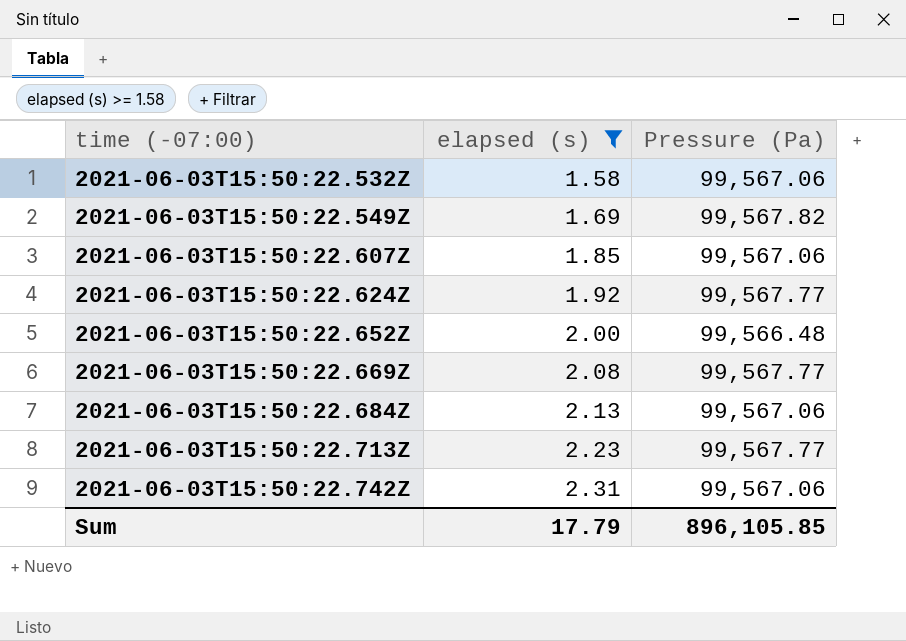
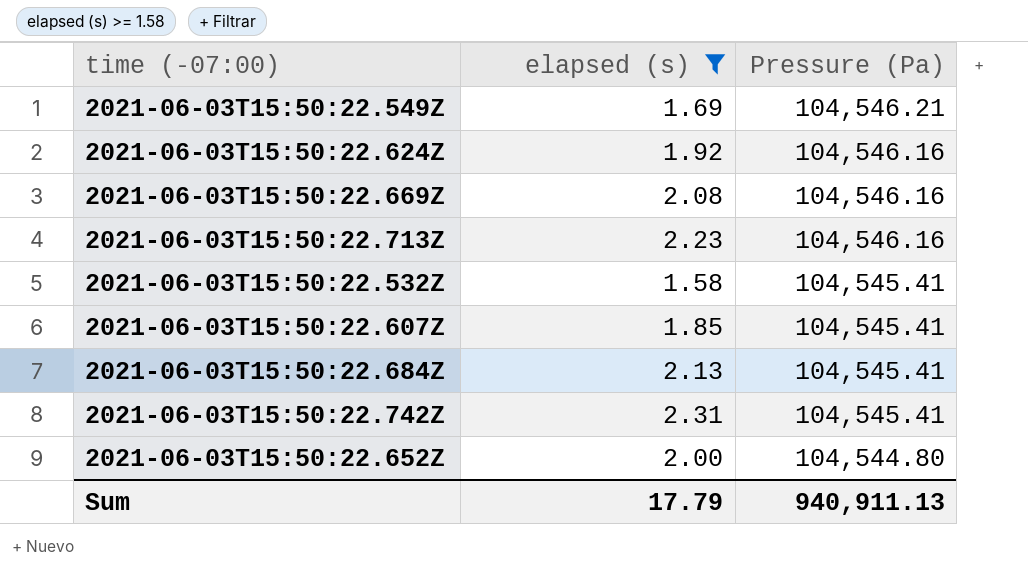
row order: time (-07:00) ascending -> Pressure (Pa) descending
2021-06-03T15:50:22.549Z | Pressure (Pa): 99,567.82 -> 104,546.21
2021-06-03T15:50:22.624Z | Pressure (Pa): 99,567.77 -> 104,546.16
2021-06-03T15:50:22.669Z | Pressure (Pa): 99,567.77 -> 104,546.16
2021-06-03T15:50:22.713Z | Pressure (Pa): 99,567.77 -> 104,546.16
2021-06-03T15:50:22.532Z | Pressure (Pa): 99,567.06 -> 104,545.41
2021-06-03T15:50:22.607Z | Pressure (Pa): 99,567.06 -> 104,545.41
2021-06-03T15:50:22.684Z | Pressure (Pa): 99,567.06 -> 104,545.41
2021-06-03T15:50:22.742Z | Pressure (Pa): 99,567.06 -> 104,545.41
2021-06-03T15:50:22.652Z | Pressure (Pa): 99,566.48 -> 104,544.80
Sum | Pressure (Pa): 896,105.85 -> 940,911.13

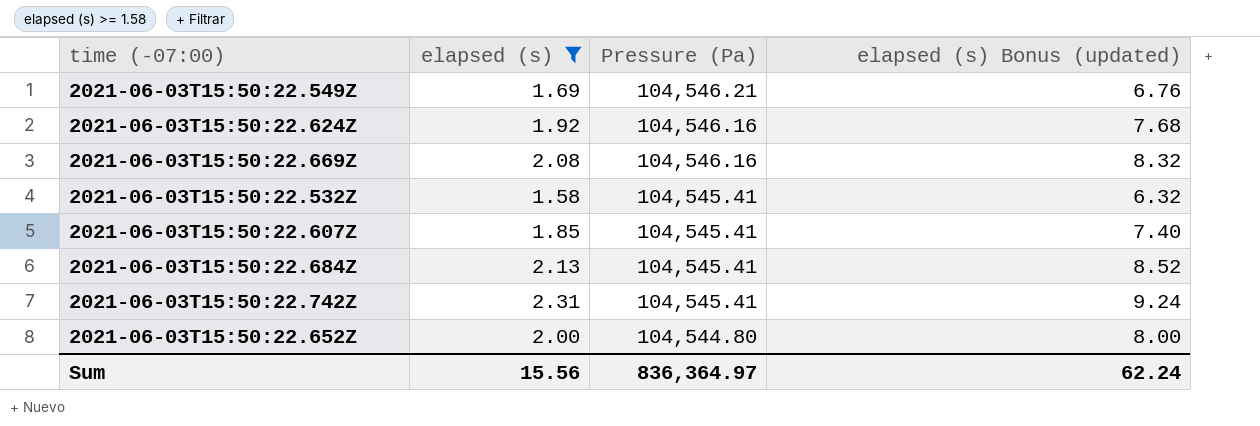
column elapsed (s) Bonus (updated) | formula: none -> [elapsed (s)] * 4
row 2021-06-03T15:50:22.713Z: 2.23 | 104,546.16 -> none
Sum | elapsed (s): 17.79 -> 15.56
Sum | Pressure (Pa): 940,911.13 -> 836,364.97

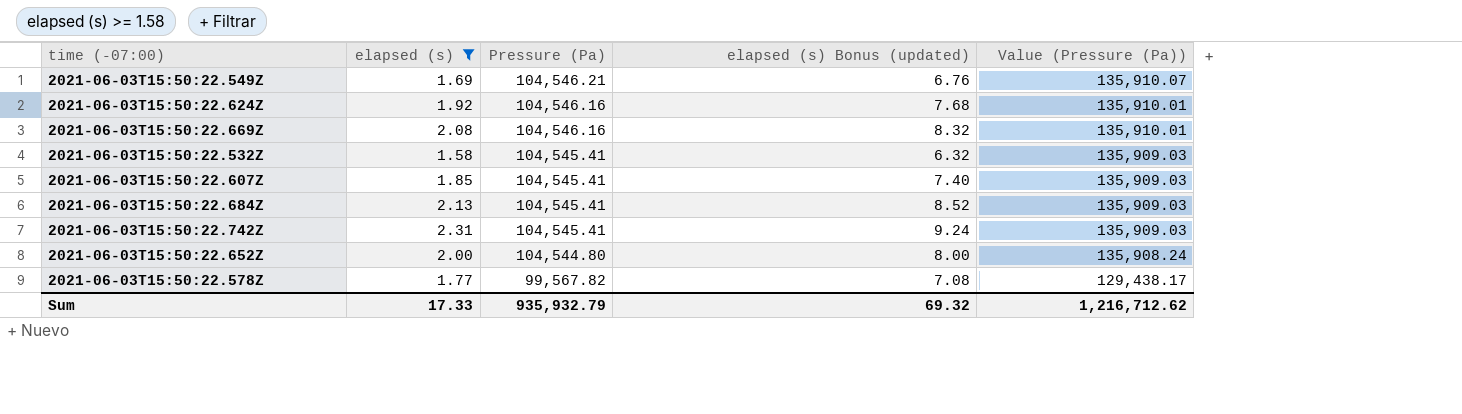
column Value (Pressure (Pa)) | formula: none -> [Pressure (Pa)] * 1.3
row 2021-06-03T15:50:22.578Z: none -> 1.77 | 99,567.82 | 7.08 | 129,438.17
Sum | elapsed (s): 15.56 -> 17.33
Sum | Pressure (Pa): 836,364.97 -> 935,932.79
Sum | elapsed (s) Bonus (updated): 62.24 -> 69.32

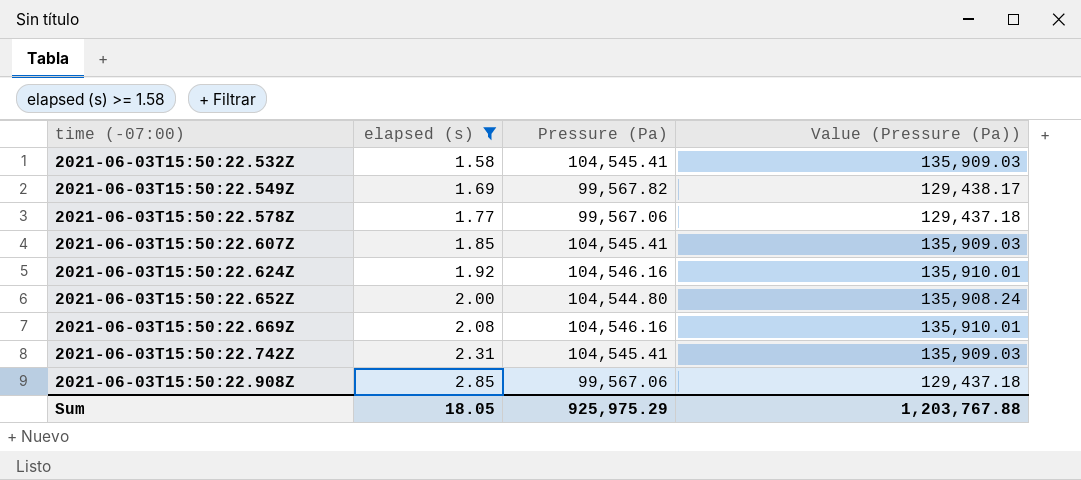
row order: Pressure (Pa) descending -> time (-07:00) ascending
column elapsed (s) Bonus (updated) | formula: [elapsed (s)] * 4 -> none
row 2021-06-03T15:50:22.684Z: 2.13 | 104,545.41 | 8.52 | 135,909.03 -> none
2021-06-03T15:50:22.549Z | Pressure (Pa): 104,546.21 -> 99,567.82
2021-06-03T15:50:22.549Z | Value (Pressure (Pa)): 135,910.07 -> 129,438.17
2021-06-03T15:50:22.578Z | Pressure (Pa): 99,567.82 -> 99,567.06
2021-06-03T15:50:22.578Z | Value (Pressure (Pa)): 129,438.17 -> 129,437.18
row 2021-06-03T15:50:22.908Z: none -> 2.85 | 99,567.06 | 129,437.18
Sum | elapsed (s): 17.33 -> 18.05
Sum | Pressure (Pa): 935,932.79 -> 925,975.29
Sum | Value (Pressure (Pa)): 1,216,712.62 -> 1,203,767.88

